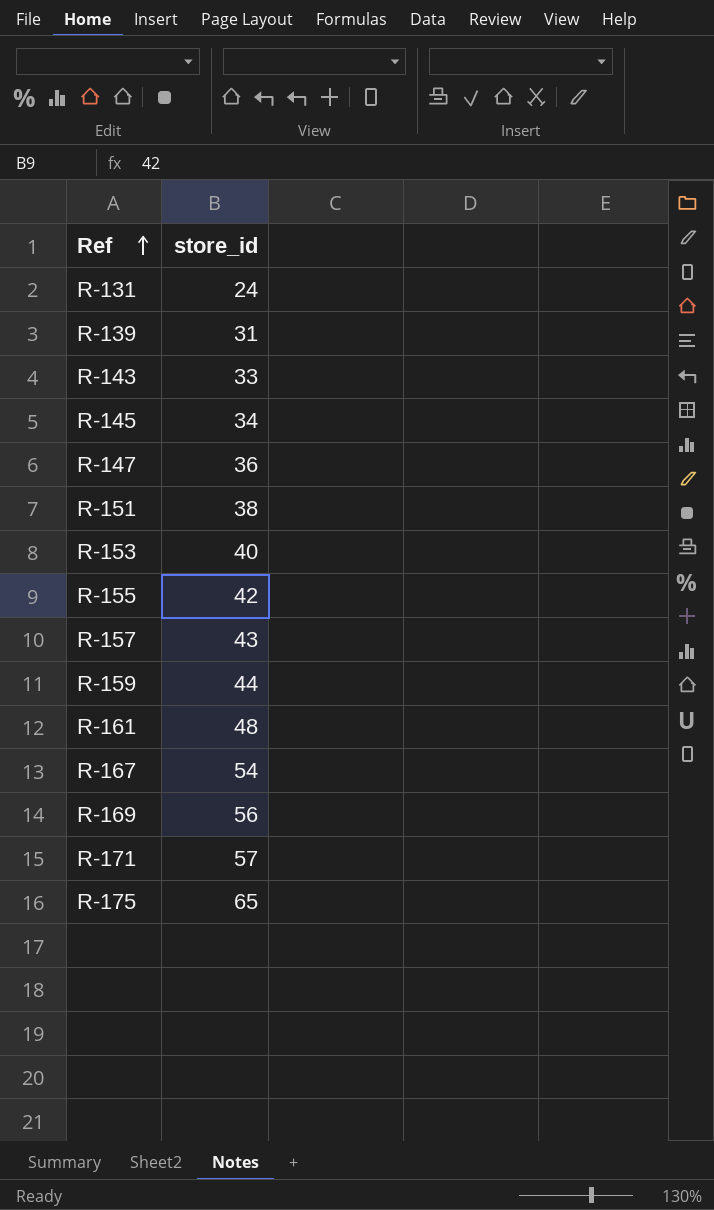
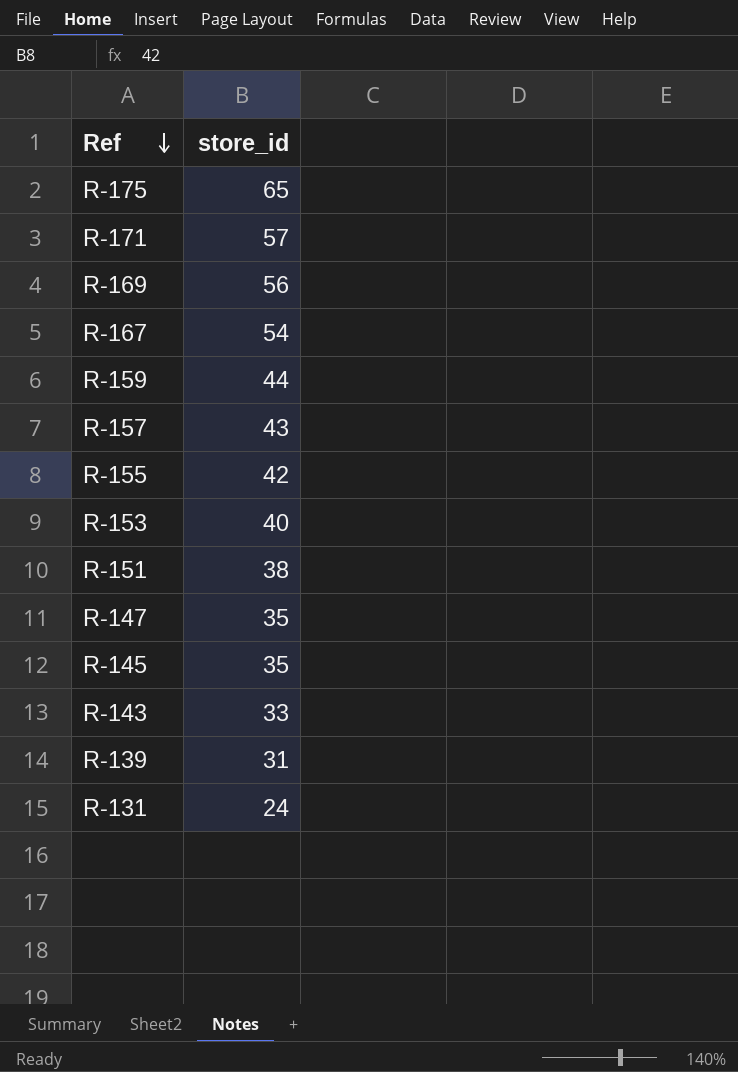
row order: Ref ascending -> Ref descending
row R-161: 48 -> none
R-147 | store_id: 36 -> 35
R-145 | store_id: 34 -> 35

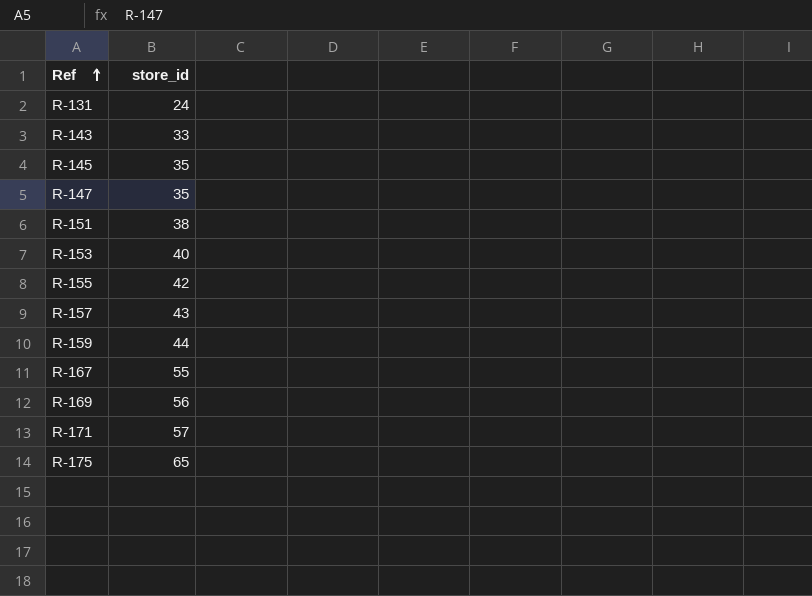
row order: Ref descending -> Ref ascending
row R-139: 31 -> none
R-167 | store_id: 54 -> 55

